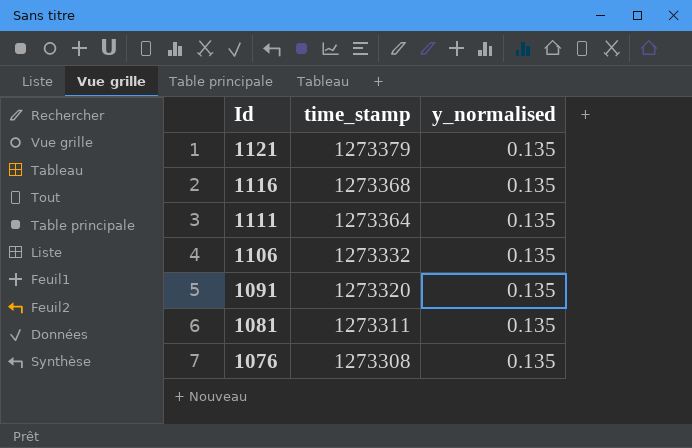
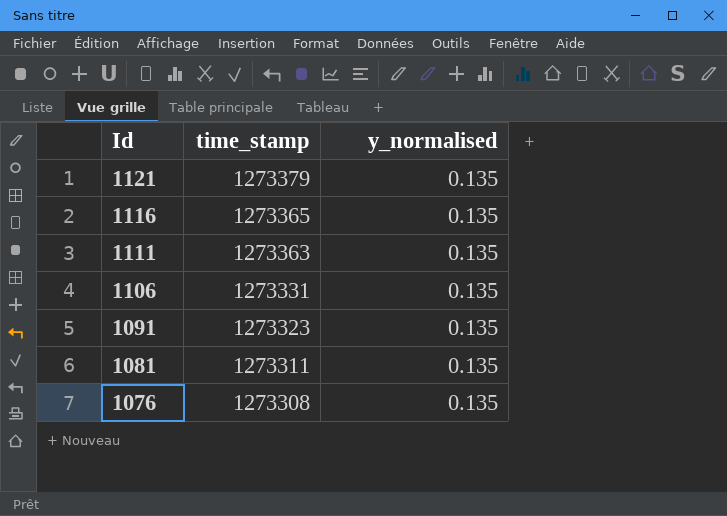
1116 | time_stamp: 1273368 -> 1273365
1111 | time_stamp: 1273364 -> 1273363
1106 | time_stamp: 1273332 -> 1273331
1091 | time_stamp: 1273320 -> 1273323

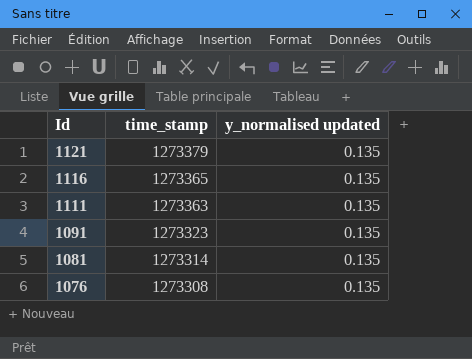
column name: y_normalised -> y_normalised updated
row 1106: 1273331 | 0.135 -> none
1081 | time_stamp: 1273311 -> 1273314

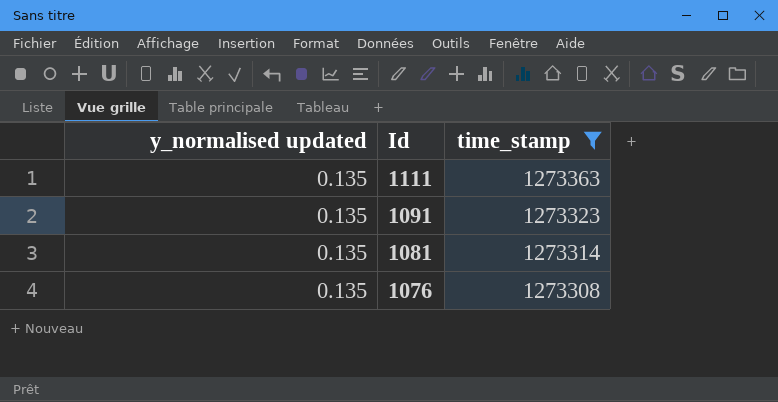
filter: none -> time_stamp <= 1273363
column y_normalised updated | position: 3 -> 1

